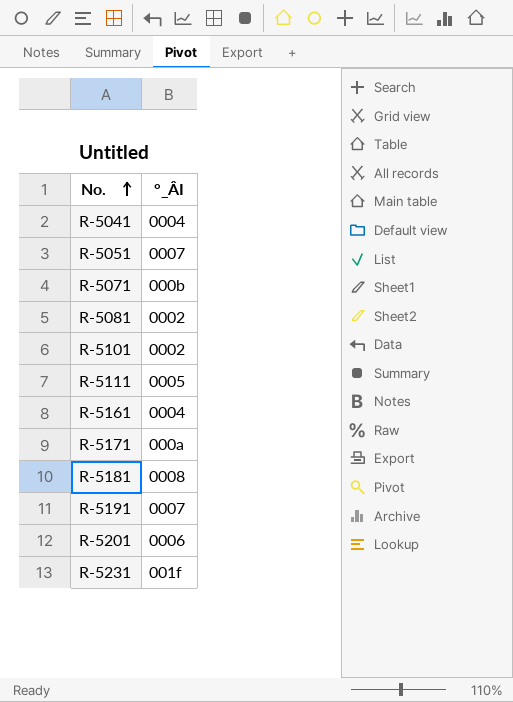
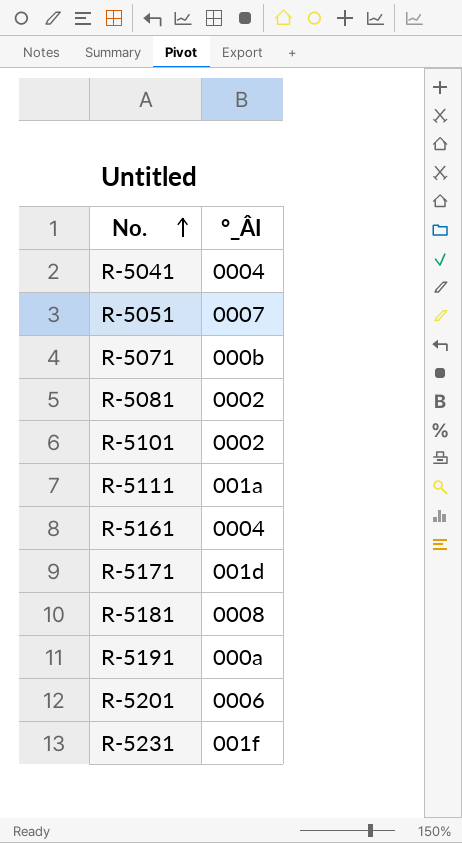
R-5111 | °_ÂI: 0005 -> 001a
R-5171 | °_ÂI: 000a -> 001d
R-5191 | °_ÂI: 0007 -> 000a

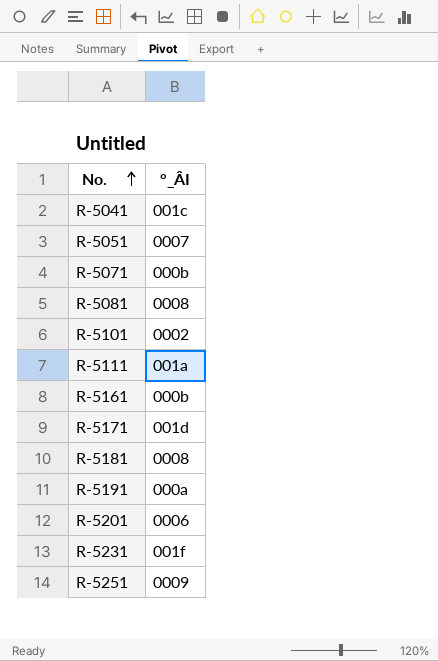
R-5041 | °_ÂI: 0004 -> 001c
R-5081 | °_ÂI: 0002 -> 0008
R-5161 | °_ÂI: 0004 -> 000b
row R-5251: none -> 0009

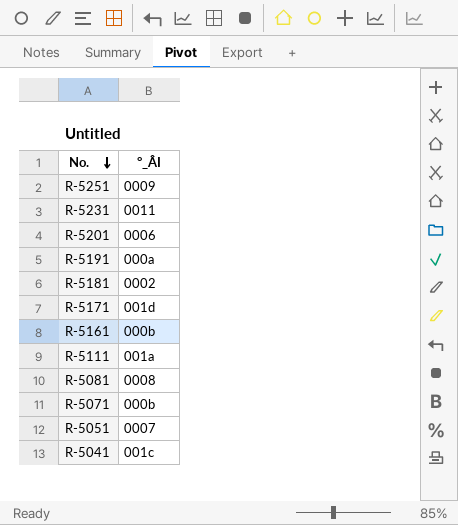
row order: No. ascending -> No. descending
row R-5101: 0002 -> none
R-5231 | °_ÂI: 001f -> 0011
R-5181 | °_ÂI: 0008 -> 0002

